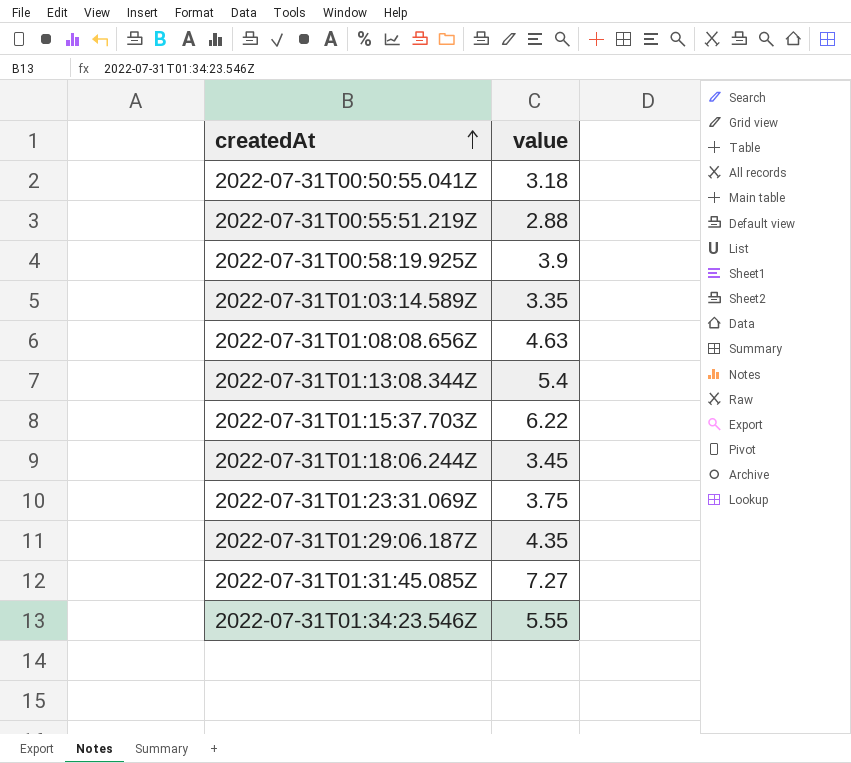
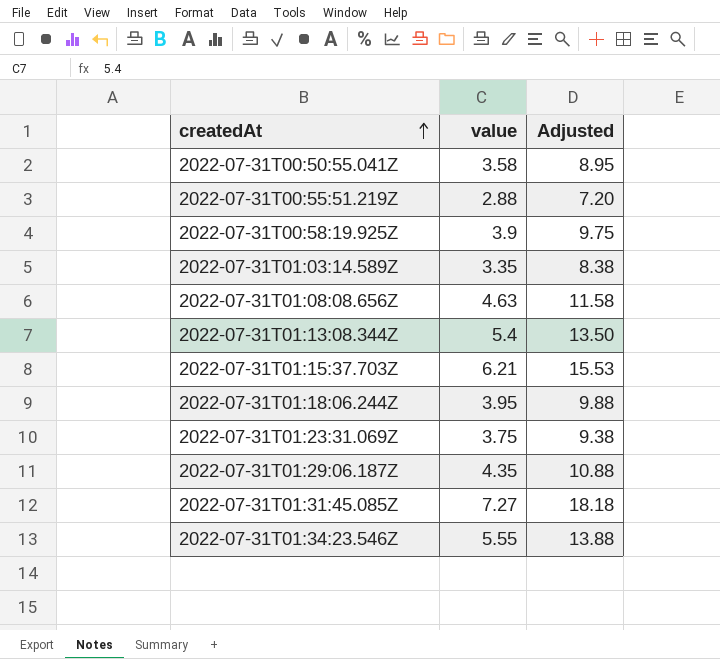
column Adjusted | formula: none -> [value] * 2.5
2022-07-31T00:50:55.041Z | value: 3.18 -> 3.58
2022-07-31T01:15:37.703Z | value: 6.22 -> 6.21
2022-07-31T01:18:06.244Z | value: 3.45 -> 3.95

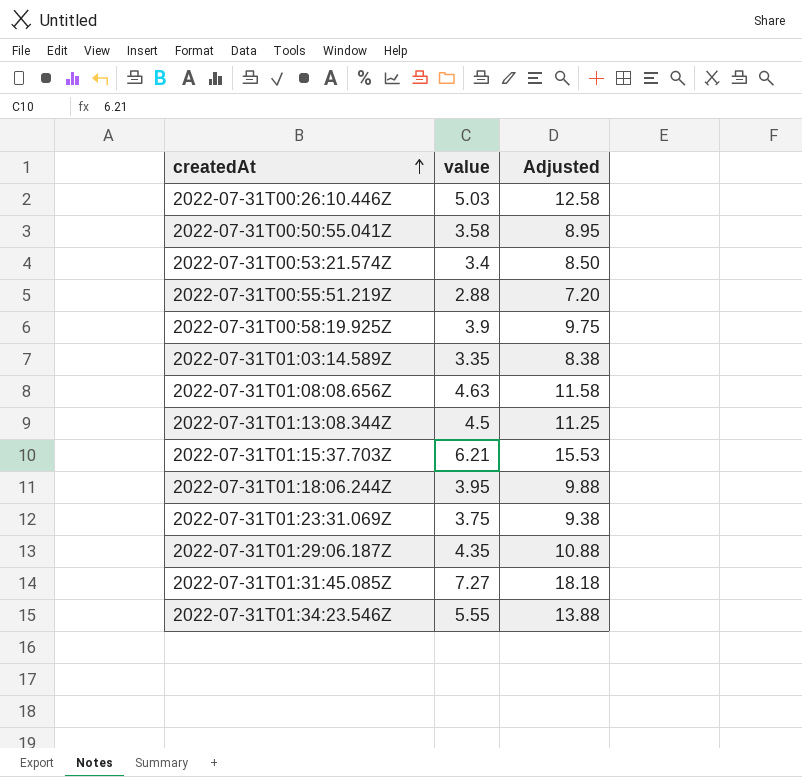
row 2022-07-31T00:26:10.446Z: none -> 5.03 | 12.58
row 2022-07-31T00:53:21.574Z: none -> 3.4 | 8.50
2022-07-31T01:13:08.344Z | value: 5.4 -> 4.5
2022-07-31T01:13:08.344Z | Adjusted: 13.50 -> 11.25

